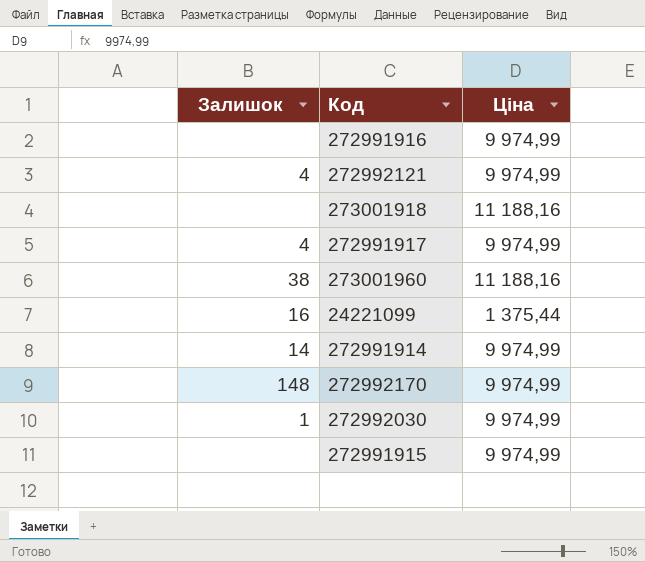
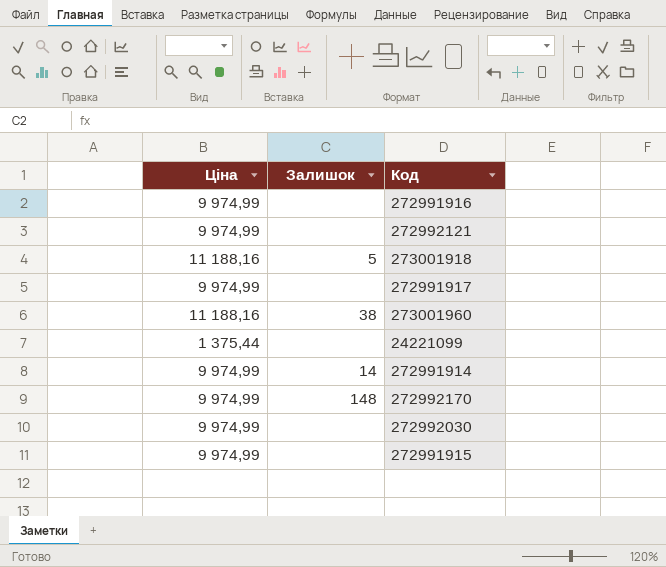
column Ціна | position: 3 -> 1
272992121 | Залишок: 4 -> none
273001918 | Залишок: none -> 5
272991917 | Залишок: 4 -> none
24221099 | Залишок: 16 -> none
272992030 | Залишок: 1 -> none

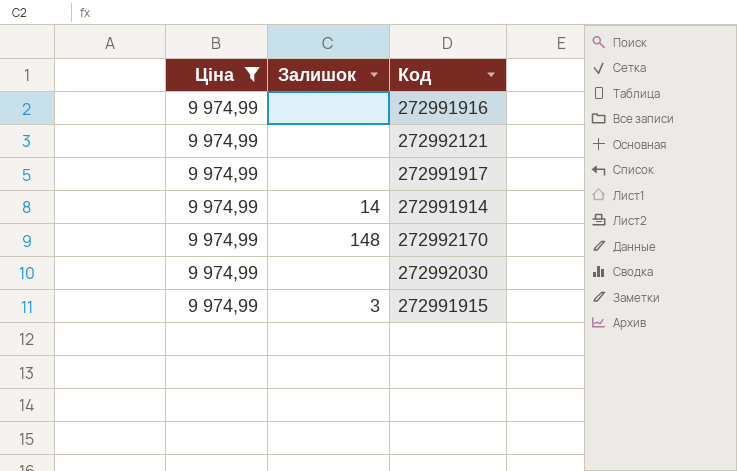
filter: none -> Ціна = 9 974,99
272991915 | Залишок: none -> 3

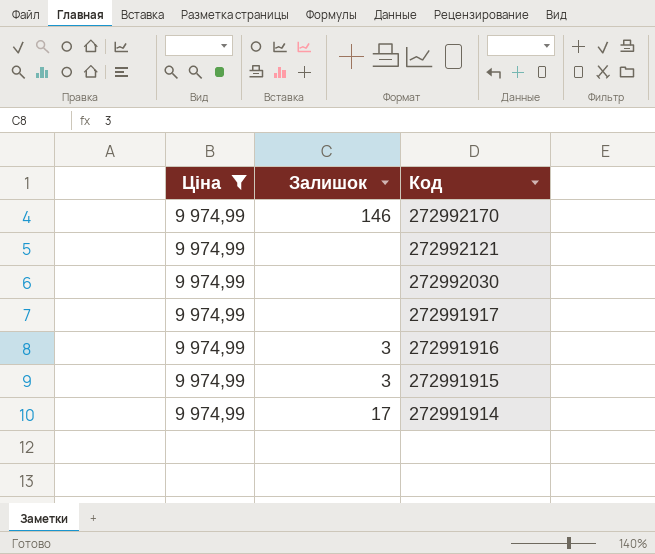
row order: none -> Код descending
272992170 | Залишок: 148 -> 146
272991916 | Залишок: none -> 3
272991914 | Залишок: 14 -> 17

